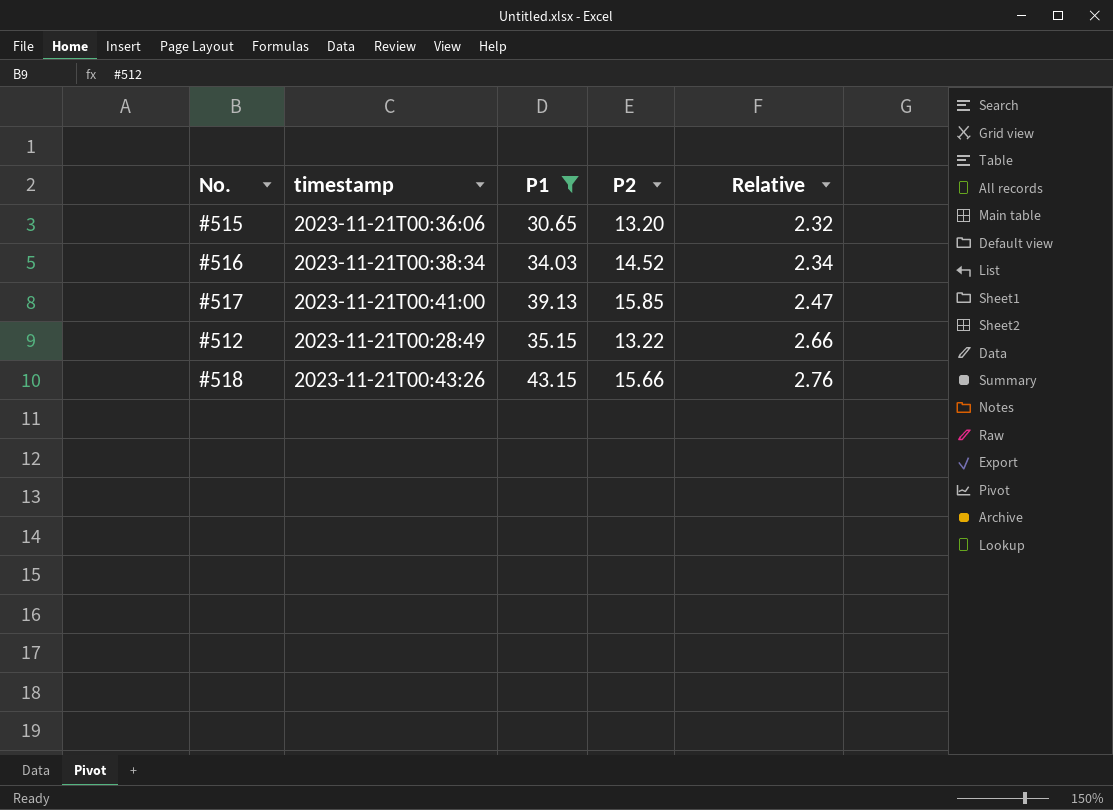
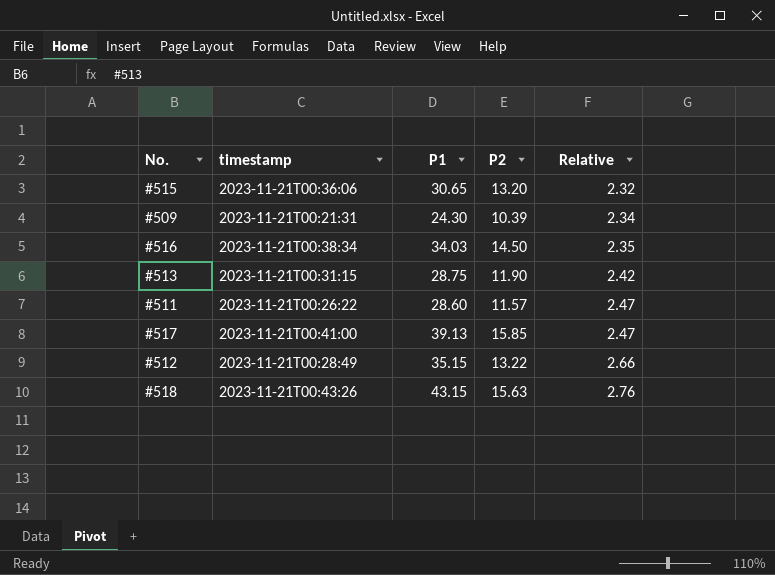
filter: P1 >= 30.65 -> none
#516 | P2: 14.52 -> 14.50
#516 | Relative: 2.34 -> 2.35
#518 | P2: 15.66 -> 15.63

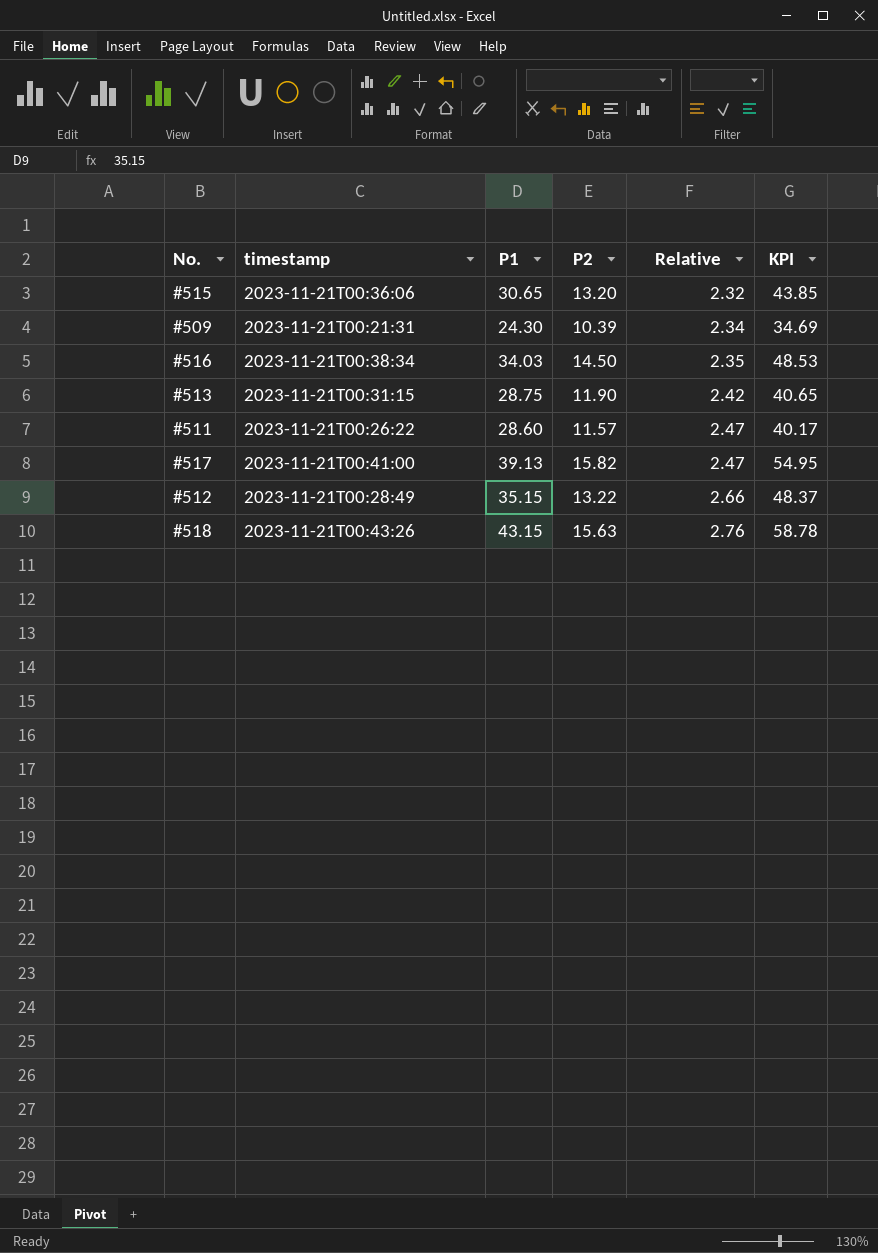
column KPI | formula: none -> [P1] + [P2]
#517 | P2: 15.85 -> 15.82

